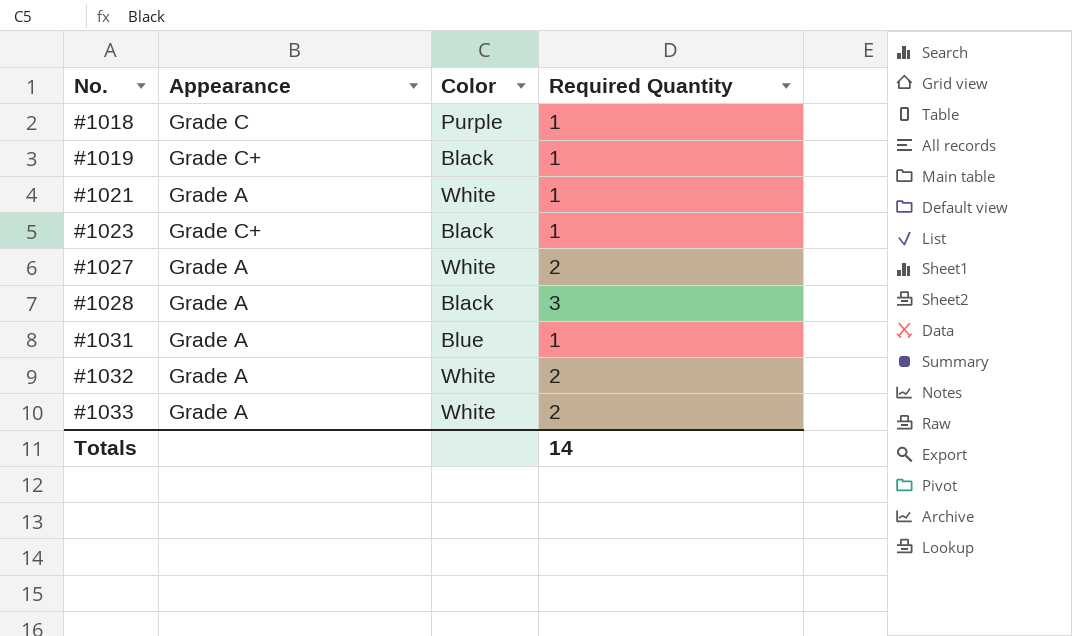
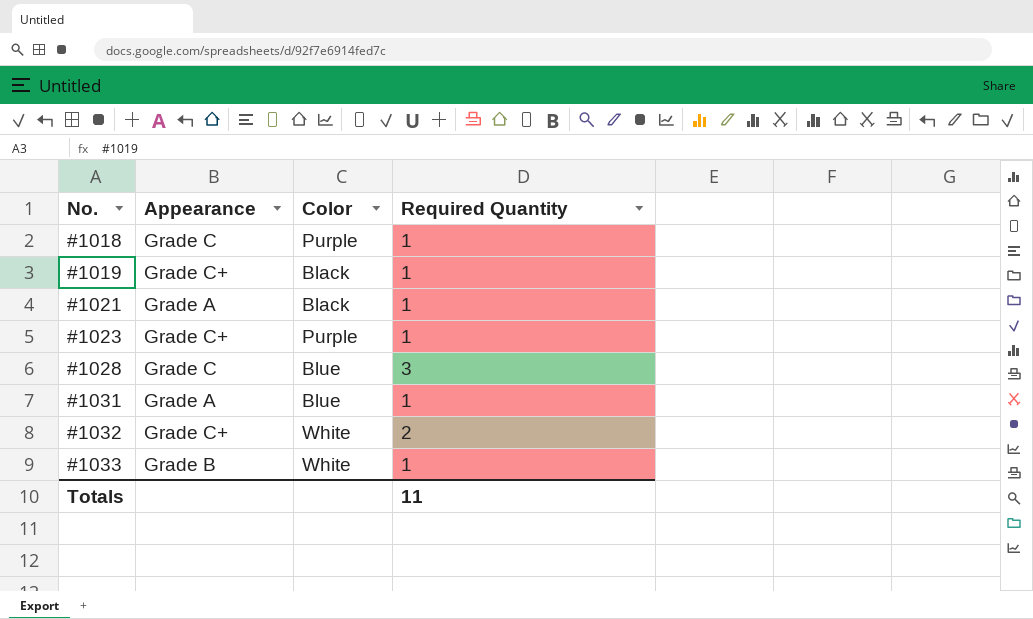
row #1027: Grade A | White | 2 -> none
#1021 | Color: White -> Black
#1023 | Color: Black -> Purple
#1028 | Appearance: Grade A -> Grade C
#1028 | Color: Black -> Blue
#1032 | Appearance: Grade A -> Grade C+
#1033 | Appearance: Grade A -> Grade B
#1033 | Required Quantity: 2 -> 1
Totals | Required Quantity: 14 -> 11

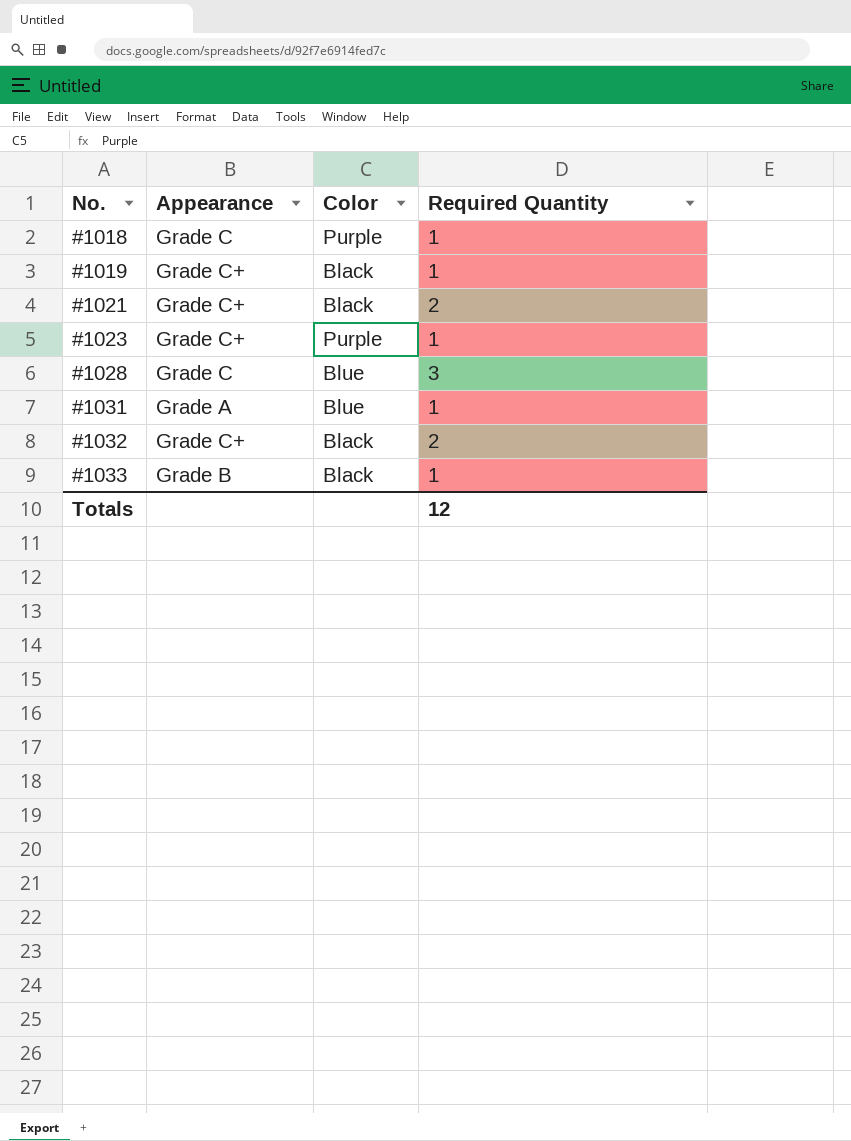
#1021 | Appearance: Grade A -> Grade C+
#1021 | Required Quantity: 1 -> 2
#1032 | Color: White -> Black
#1033 | Color: White -> Black
Totals | Required Quantity: 11 -> 12

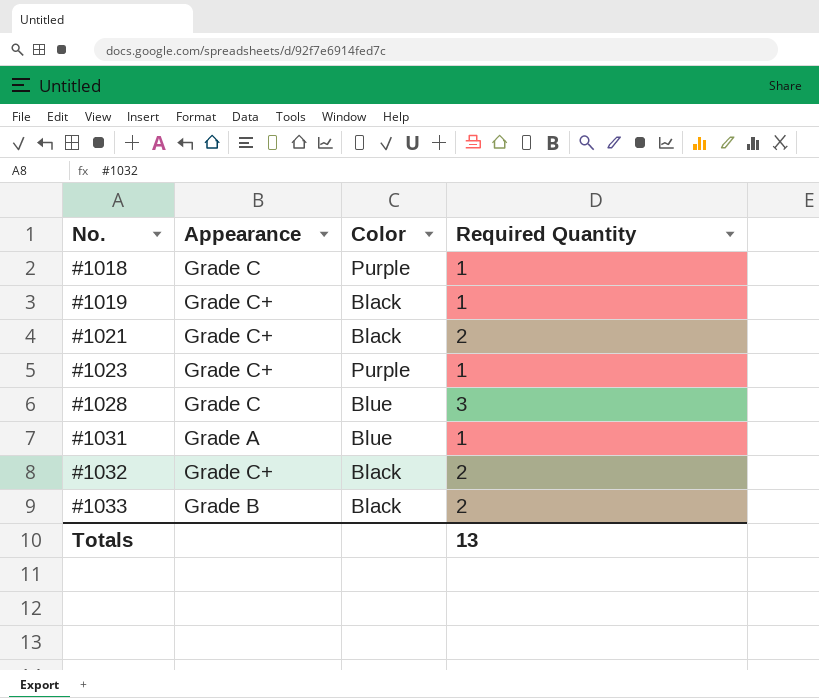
#1033 | Required Quantity: 1 -> 2
Totals | Required Quantity: 12 -> 13

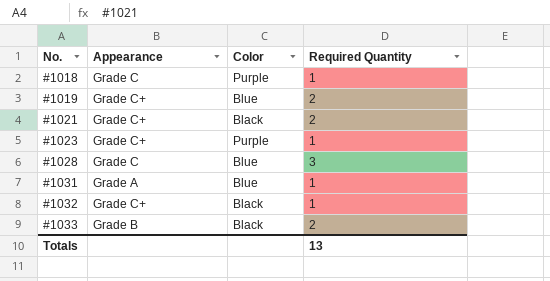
#1019 | Color: Black -> Blue
#1019 | Required Quantity: 1 -> 2
#1032 | Required Quantity: 2 -> 1

